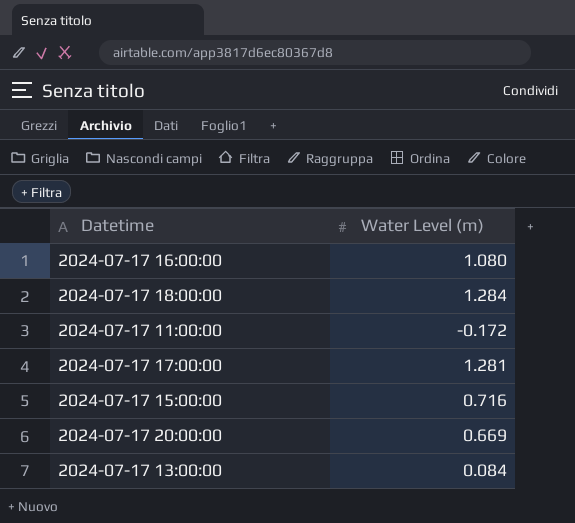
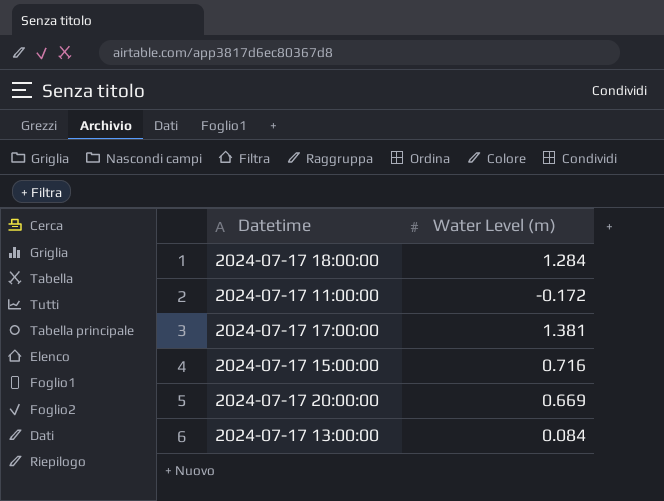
row 2024-07-17 16:00:00: 1.080 -> none
2024-07-17 17:00:00 | Water Level (m): 1.281 -> 1.381

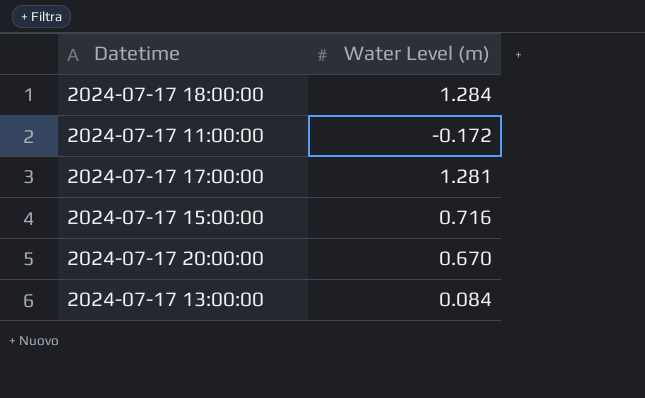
2024-07-17 17:00:00 | Water Level (m): 1.381 -> 1.281
2024-07-17 20:00:00 | Water Level (m): 0.669 -> 0.670

